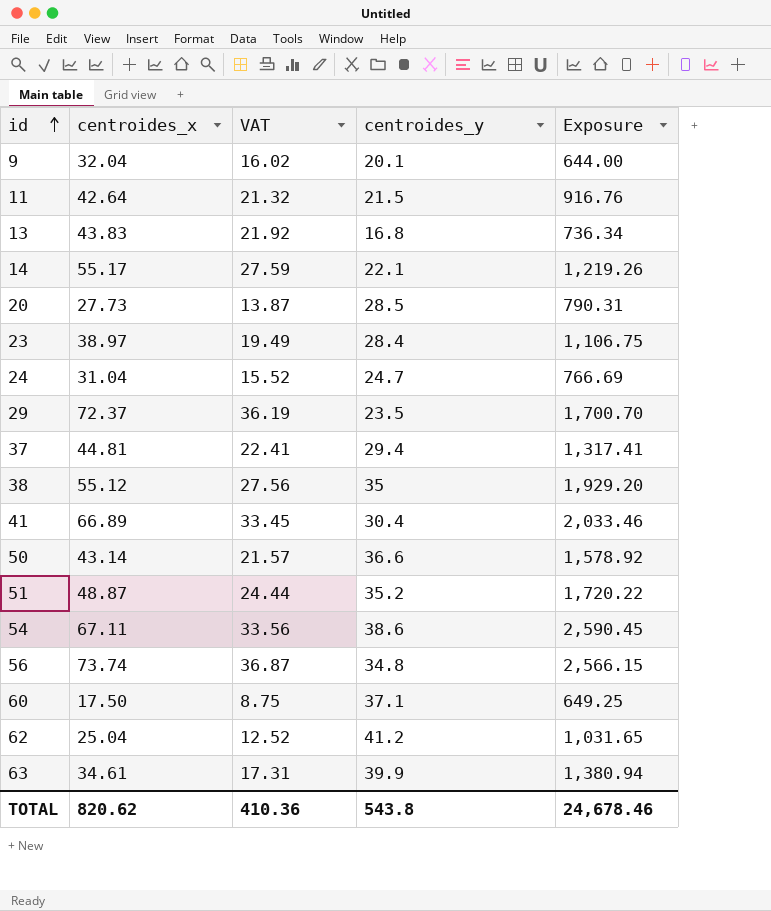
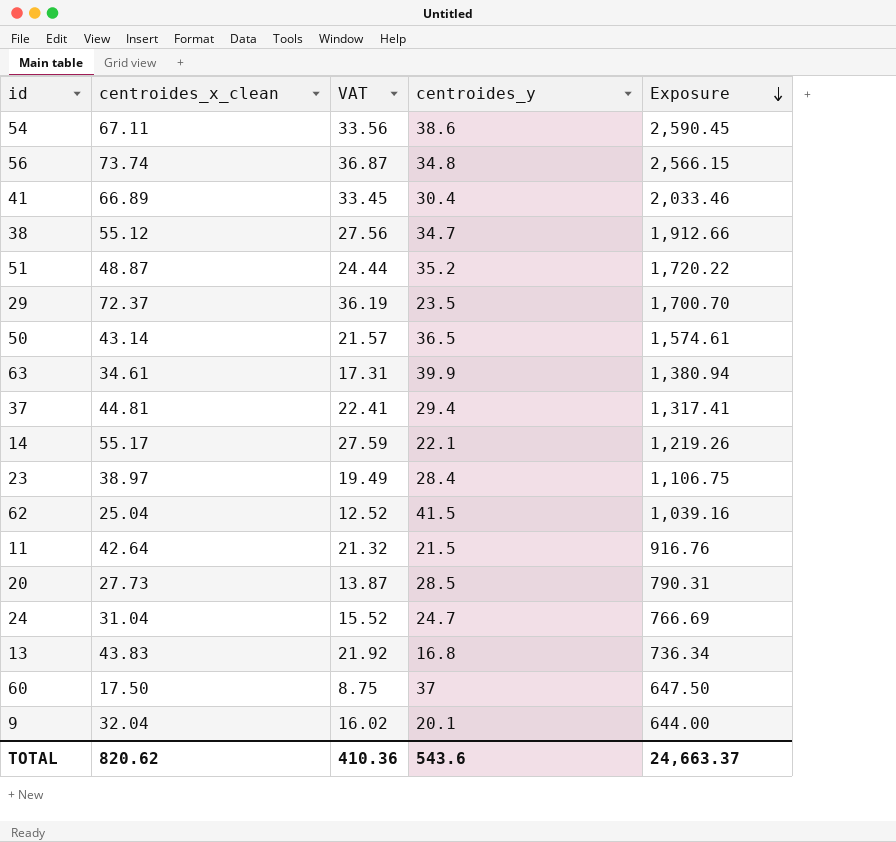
row order: id ascending -> Exposure descending
column name: centroides_x -> centroides_x_clean
38 | centroides_y: 35 -> 34.7
38 | Exposure: 1,929.20 -> 1,912.66
50 | centroides_y: 36.6 -> 36.5
50 | Exposure: 1,578.92 -> 1,574.61
62 | centroides_y: 41.2 -> 41.5
62 | Exposure: 1,031.65 -> 1,039.16
60 | centroides_y: 37.1 -> 37
60 | Exposure: 649.25 -> 647.50
TOTAL | centroides_y: 543.8 -> 543.6
TOTAL | Exposure: 24,678.46 -> 24,663.37

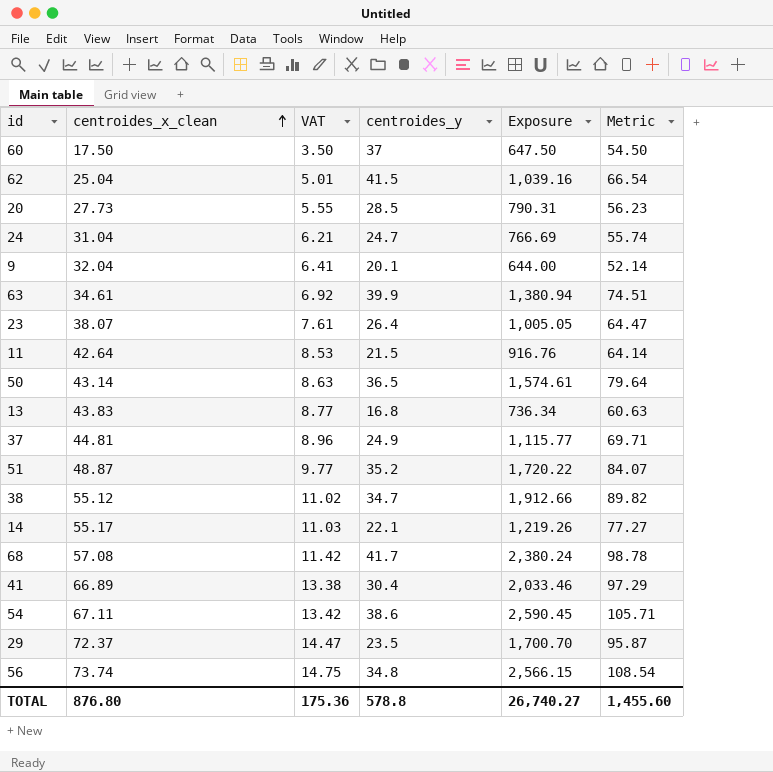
row order: Exposure descending -> centroides_x_clean ascending
column VAT | formula: [centroides_x_clean] * 0.5 -> [centroides_x_clean] * 0.2
column Metric | formula: none -> [centroides_x_clean] + [centroides_y]
23 | centroides_x_clean: 38.97 -> 38.07
23 | centroides_y: 28.4 -> 26.4
23 | Exposure: 1,106.75 -> 1,005.05
37 | centroides_y: 29.4 -> 24.9
37 | Exposure: 1,317.41 -> 1,115.77
row 68: none -> 57.08 | 11.42 | 41.7 | 2,380.24 | 98.78
TOTAL | centroides_x_clean: 820.62 -> 876.80
TOTAL | VAT: 410.36 -> 175.36
TOTAL | centroides_y: 543.6 -> 578.8
TOTAL | Exposure: 24,663.37 -> 26,740.27

